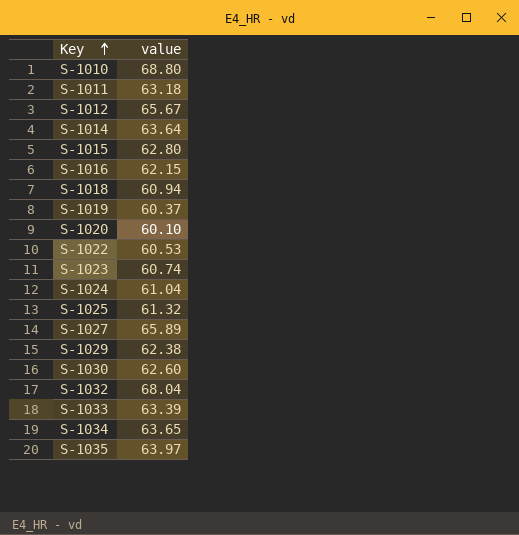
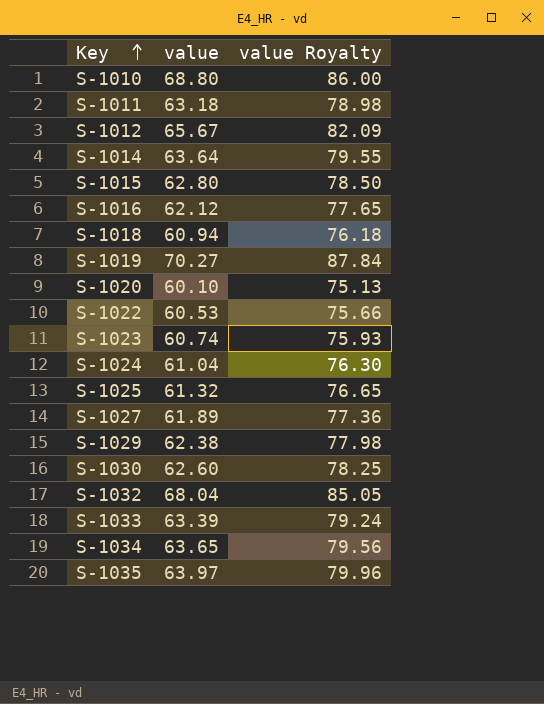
column value Royalty | formula: none -> [value] * 1.25
S-1016 | value: 62.15 -> 62.12
S-1019 | value: 60.37 -> 70.27
S-1027 | value: 65.89 -> 61.89

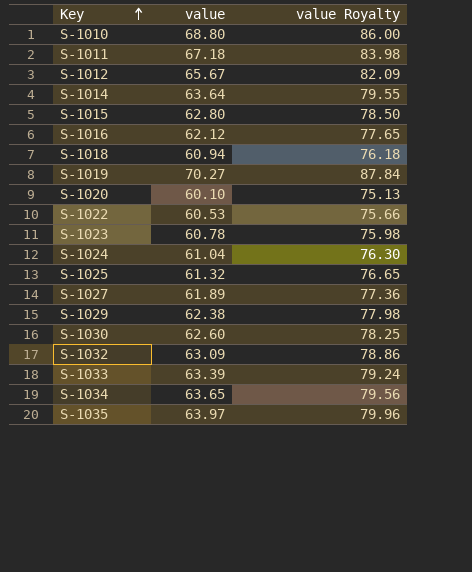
S-1011 | value: 63.18 -> 67.18
S-1011 | value Royalty: 78.98 -> 83.98
S-1023 | value: 60.74 -> 60.78
S-1023 | value Royalty: 75.93 -> 75.98
S-1032 | value: 68.04 -> 63.09
S-1032 | value Royalty: 85.05 -> 78.86

